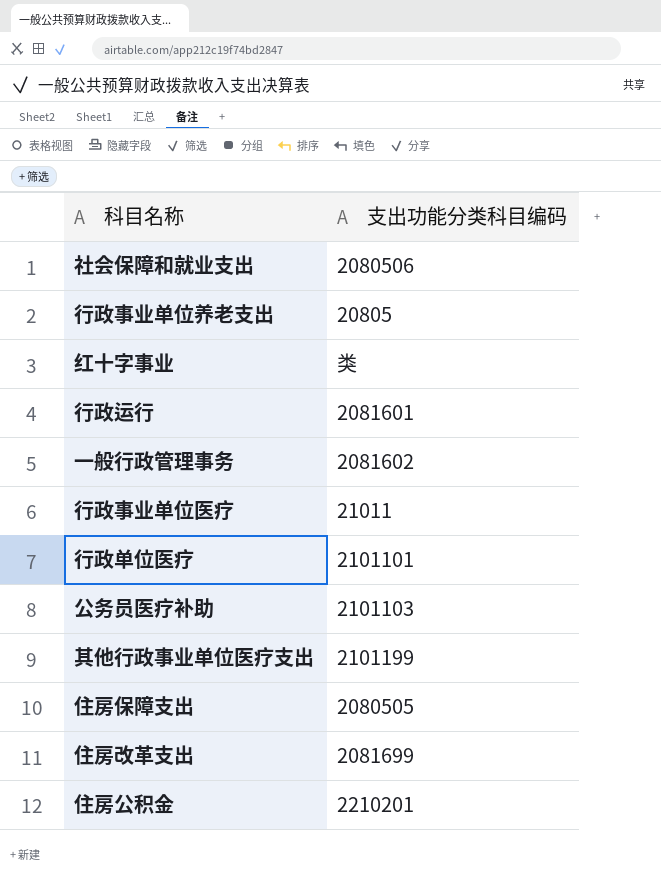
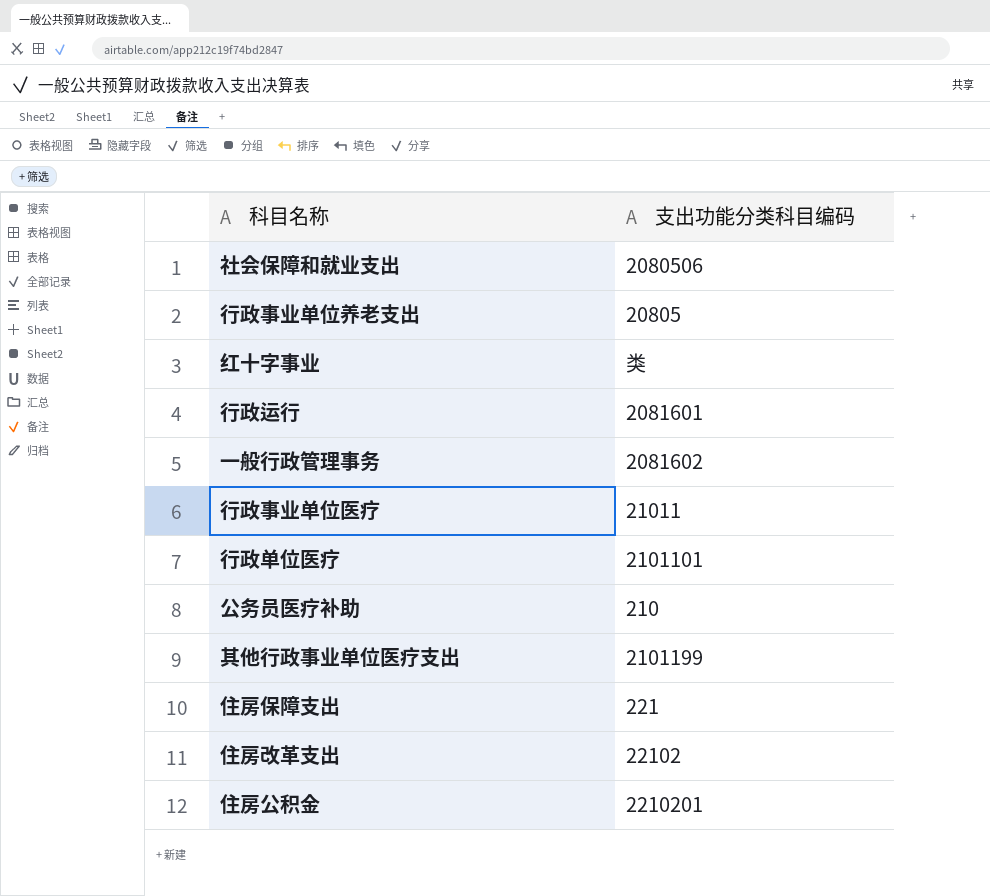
公务员医疗补助 | 支出功能分类科目编码: 2101103 -> 210
住房保障支出 | 支出功能分类科目编码: 2080505 -> 221
住房改革支出 | 支出功能分类科目编码: 2081699 -> 22102

